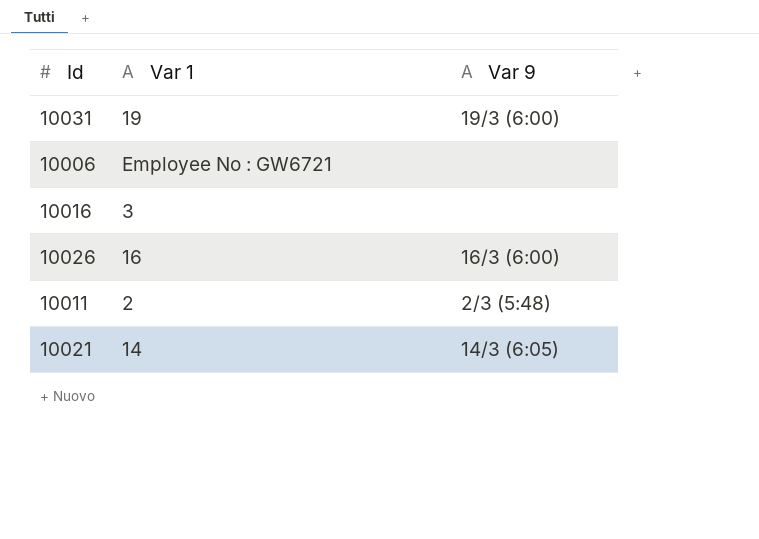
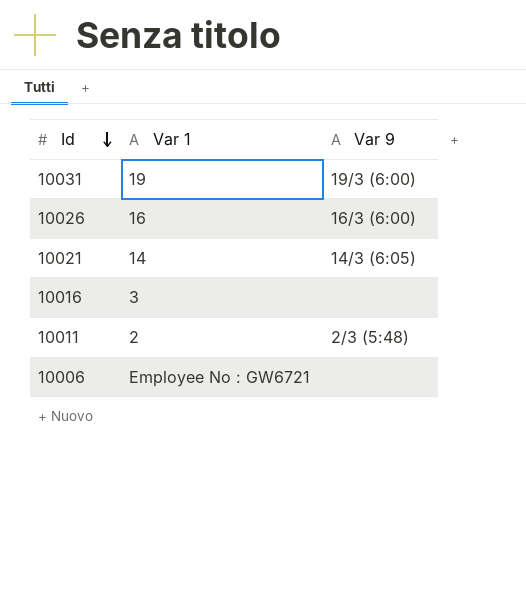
row order: none -> Id descending

